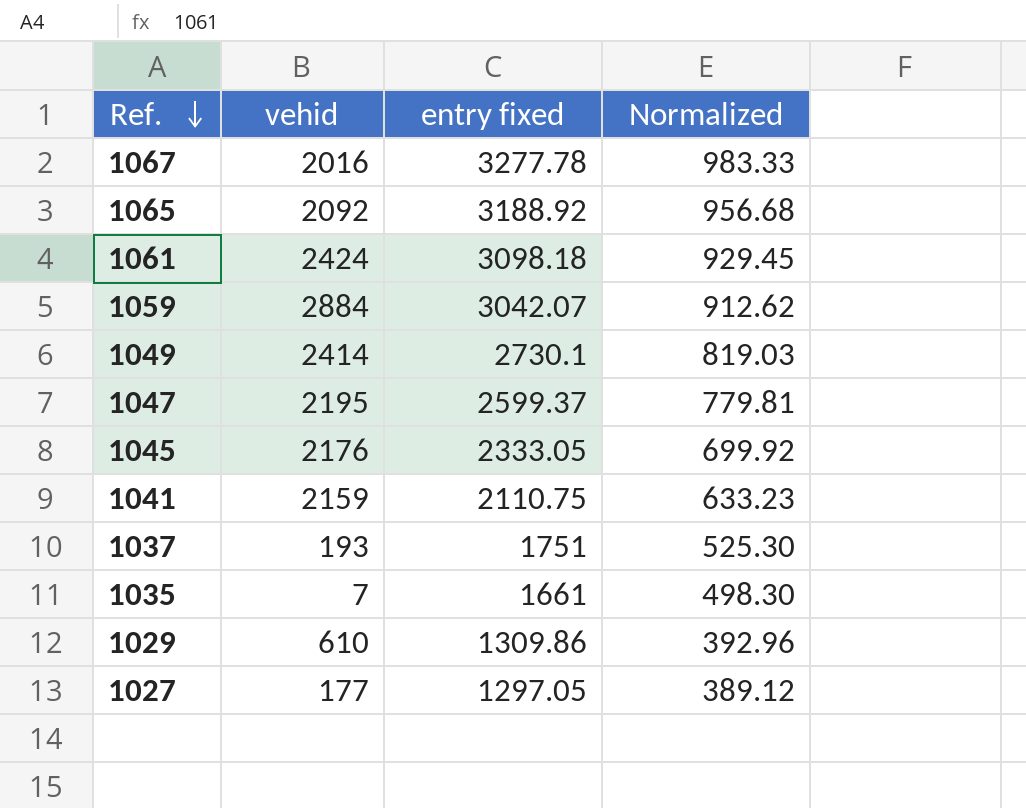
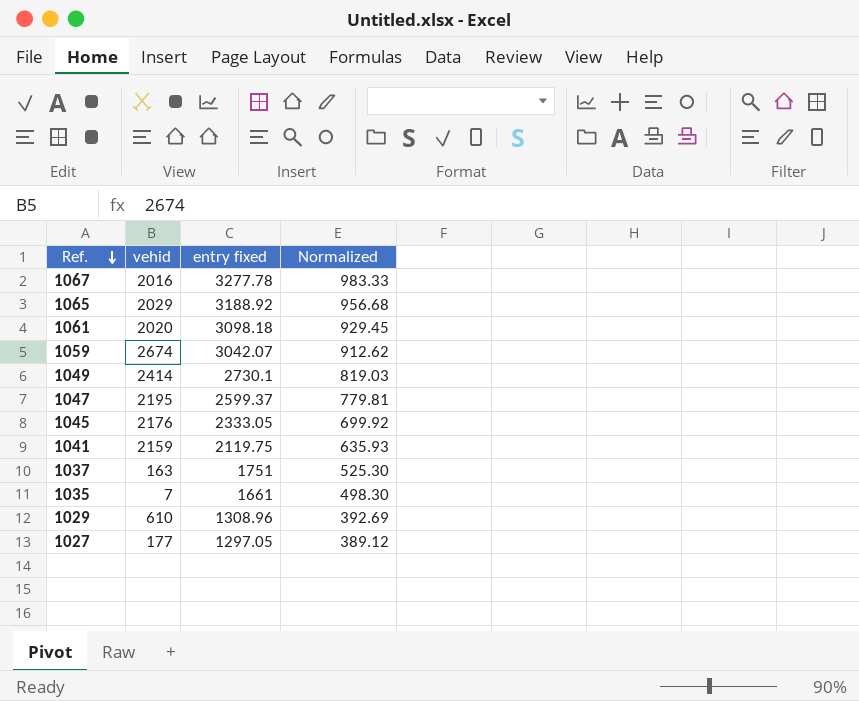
1065 | vehid: 2092 -> 2029
1061 | vehid: 2424 -> 2020
1059 | vehid: 2884 -> 2674
1041 | entry fixed: 2110.75 -> 2119.75
1041 | Normalized: 633.23 -> 635.93
1037 | vehid: 193 -> 163
1029 | entry fixed: 1309.86 -> 1308.96
1029 | Normalized: 392.96 -> 392.69

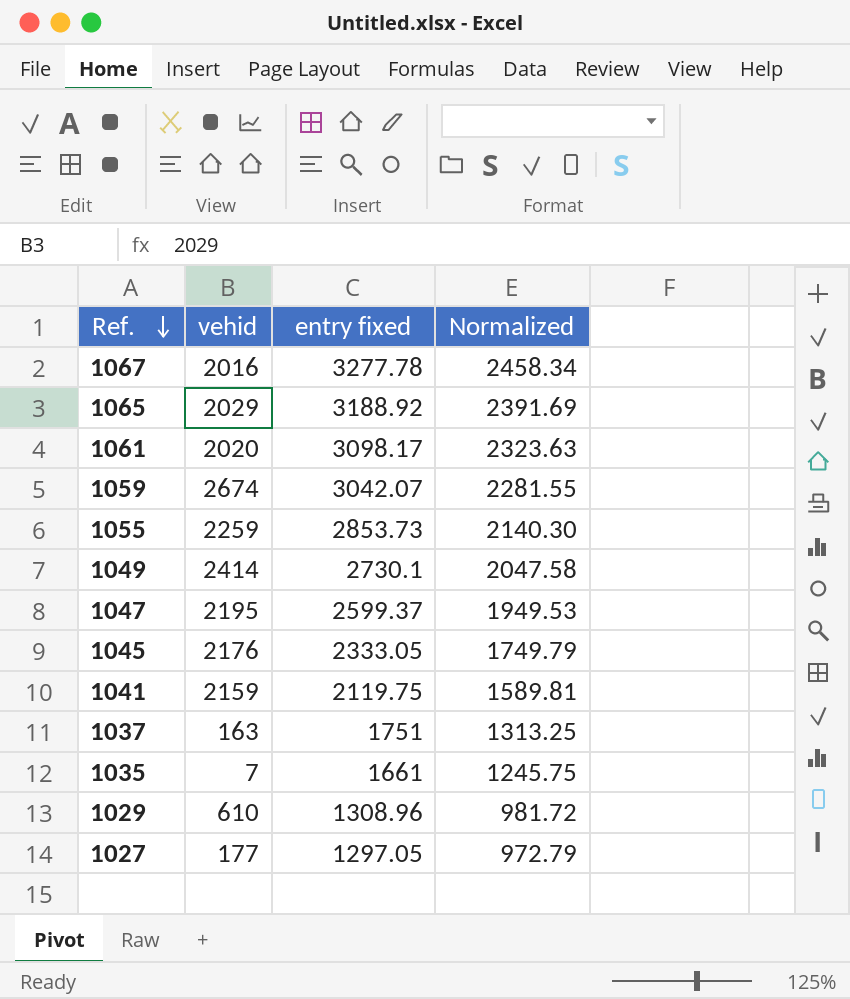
column Normalized | formula: [entry fixed] * 0.3 -> [entry fixed] * 0.75
1061 | entry fixed: 3098.18 -> 3098.17
row 1055: none -> 2259 | 2853.73 | 2140.30

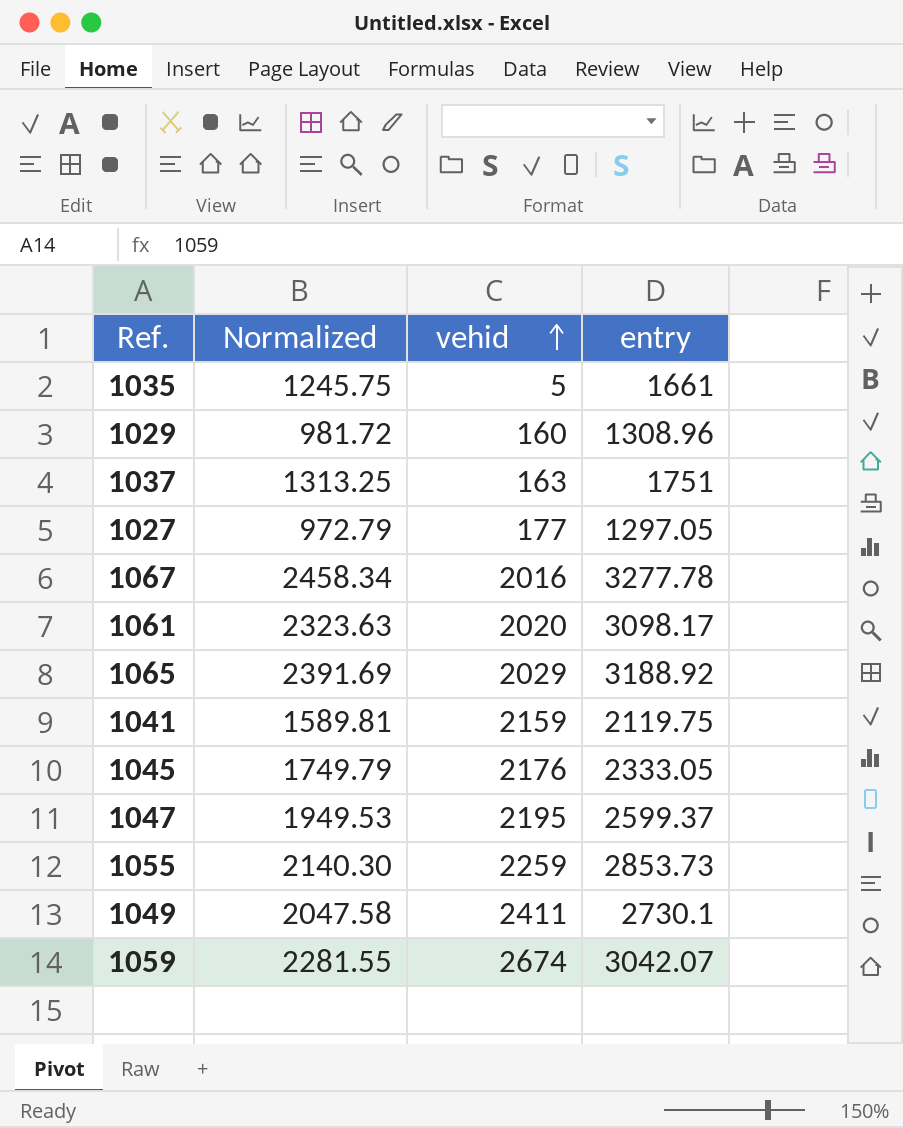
row order: Ref. descending -> vehid ascending
column Normalized | position: 4 -> 2
column name: entry fixed -> entry
1035 | vehid: 7 -> 5
1029 | vehid: 610 -> 160
1049 | vehid: 2414 -> 2411

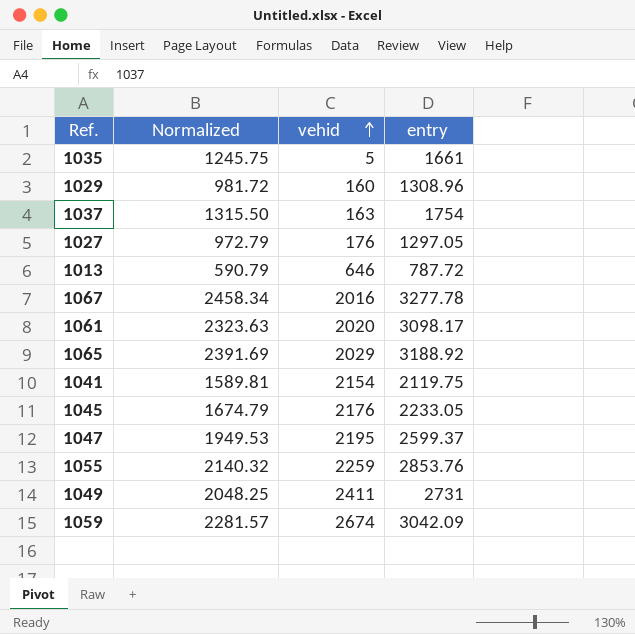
1037 | Normalized: 1313.25 -> 1315.50
1037 | entry: 1751 -> 1754
1027 | vehid: 177 -> 176
row 1013: none -> 590.79 | 646 | 787.72
1041 | vehid: 2159 -> 2154
1045 | Normalized: 1749.79 -> 1674.79
1045 | entry: 2333.05 -> 2233.05
1055 | Normalized: 2140.30 -> 2140.32
1055 | entry: 2853.73 -> 2853.76
1049 | Normalized: 2047.58 -> 2048.25
1049 | entry: 2730.1 -> 2731
1059 | Normalized: 2281.55 -> 2281.57
1059 | entry: 3042.07 -> 3042.09

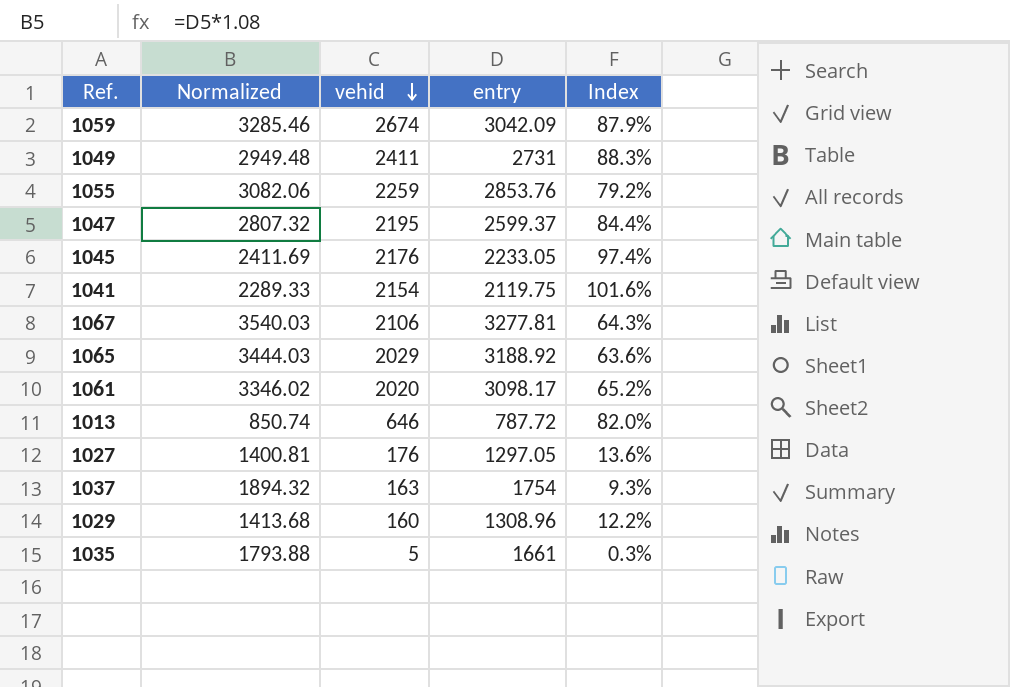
row order: vehid ascending -> vehid descending
column Normalized | formula: [entry] * 0.75 -> [entry] * 1.08
column Index | formula: none -> [vehid] / [entry]
1067 | vehid: 2016 -> 2106
1067 | entry: 3277.78 -> 3277.81

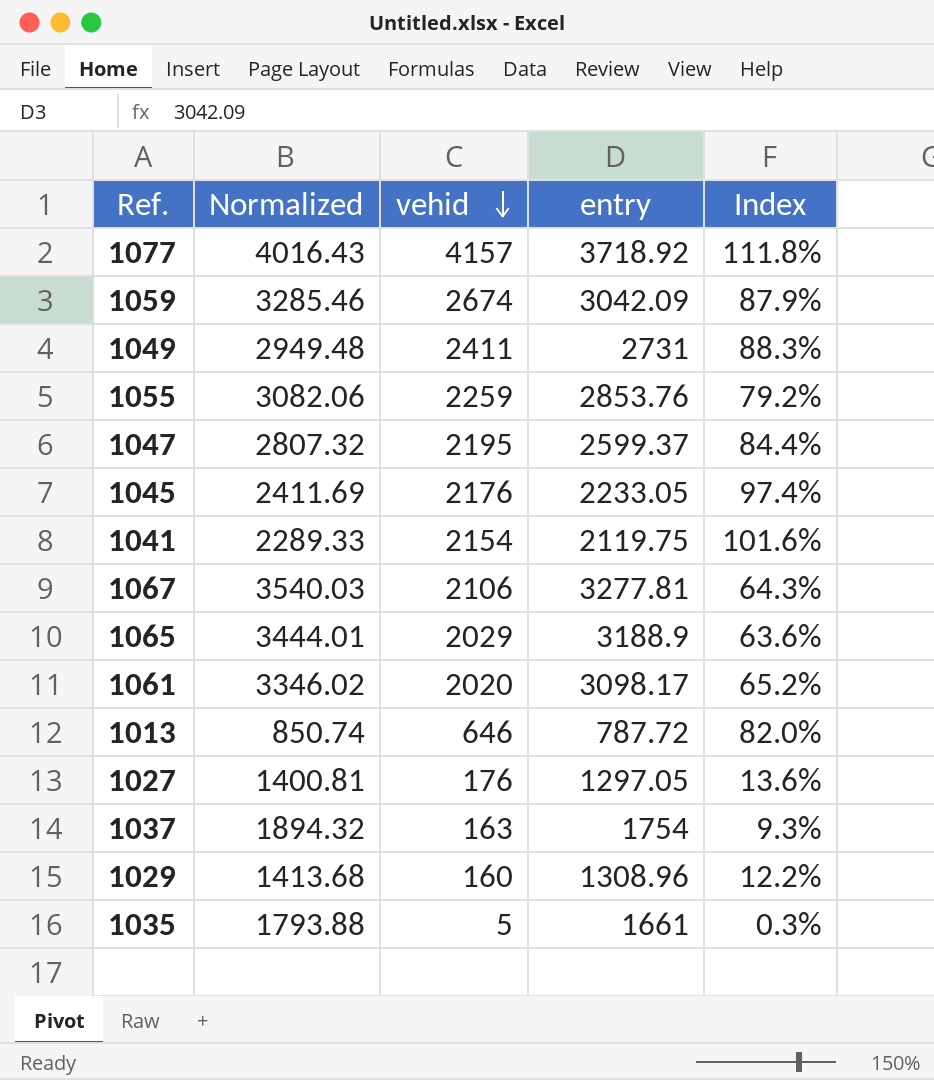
row 1077: none -> 4016.43 | 4157 | 3718.92 | 111.8%
1065 | Normalized: 3444.03 -> 3444.01
1065 | entry: 3188.92 -> 3188.9

